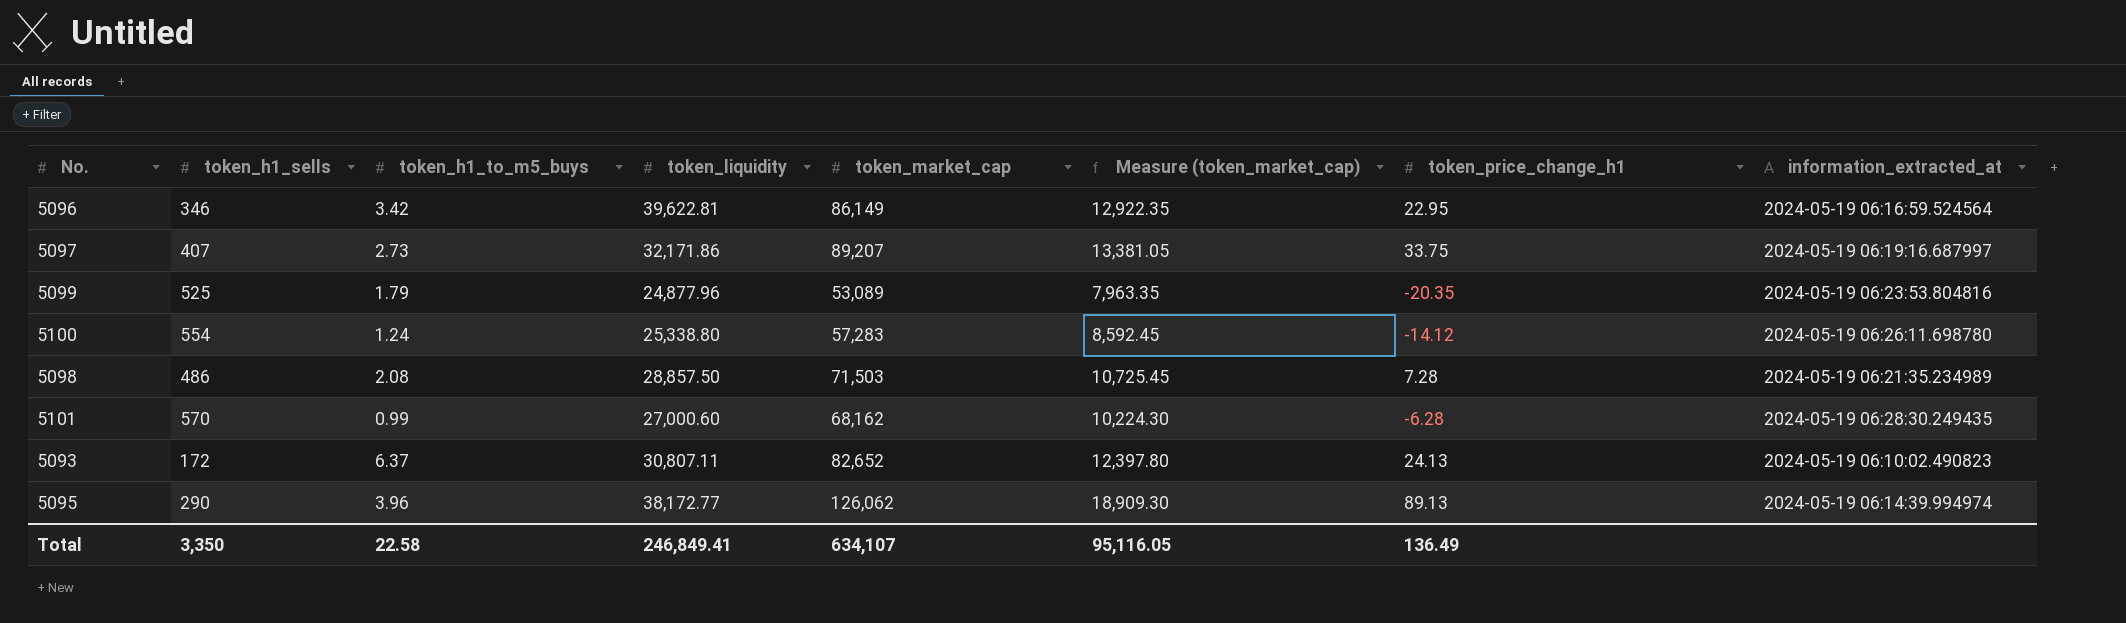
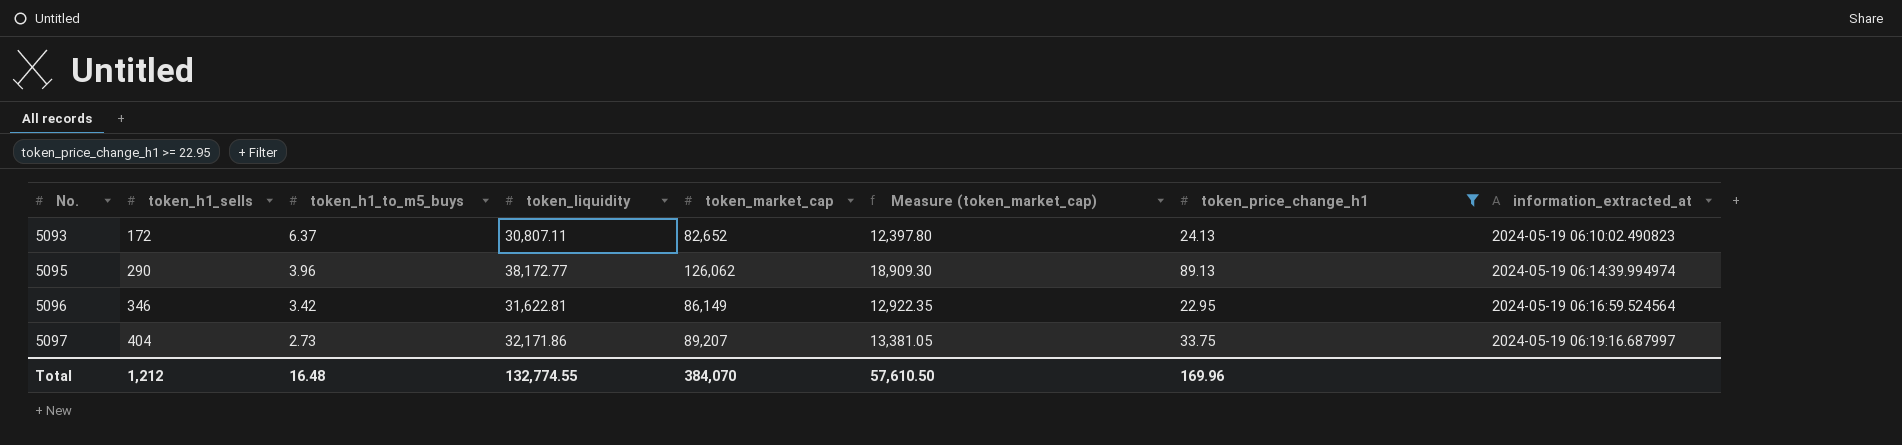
filter: none -> token_price_change_h1 >= 22.95
row order: none -> No. ascending
5096 | token_liquidity: 39,622.81 -> 31,622.81
5097 | token_h1_sells: 407 -> 404
Total | token_h1_sells: 3,350 -> 1,212
Total | token_h1_to_m5_buys: 22.58 -> 16.48
Total | token_liquidity: 246,849.41 -> 132,774.55
Total | token_market_cap: 634,107 -> 384,070
Total | Measure (token_market_cap): 95,116.05 -> 57,610.50
Total | token_price_change_h1: 136.49 -> 169.96

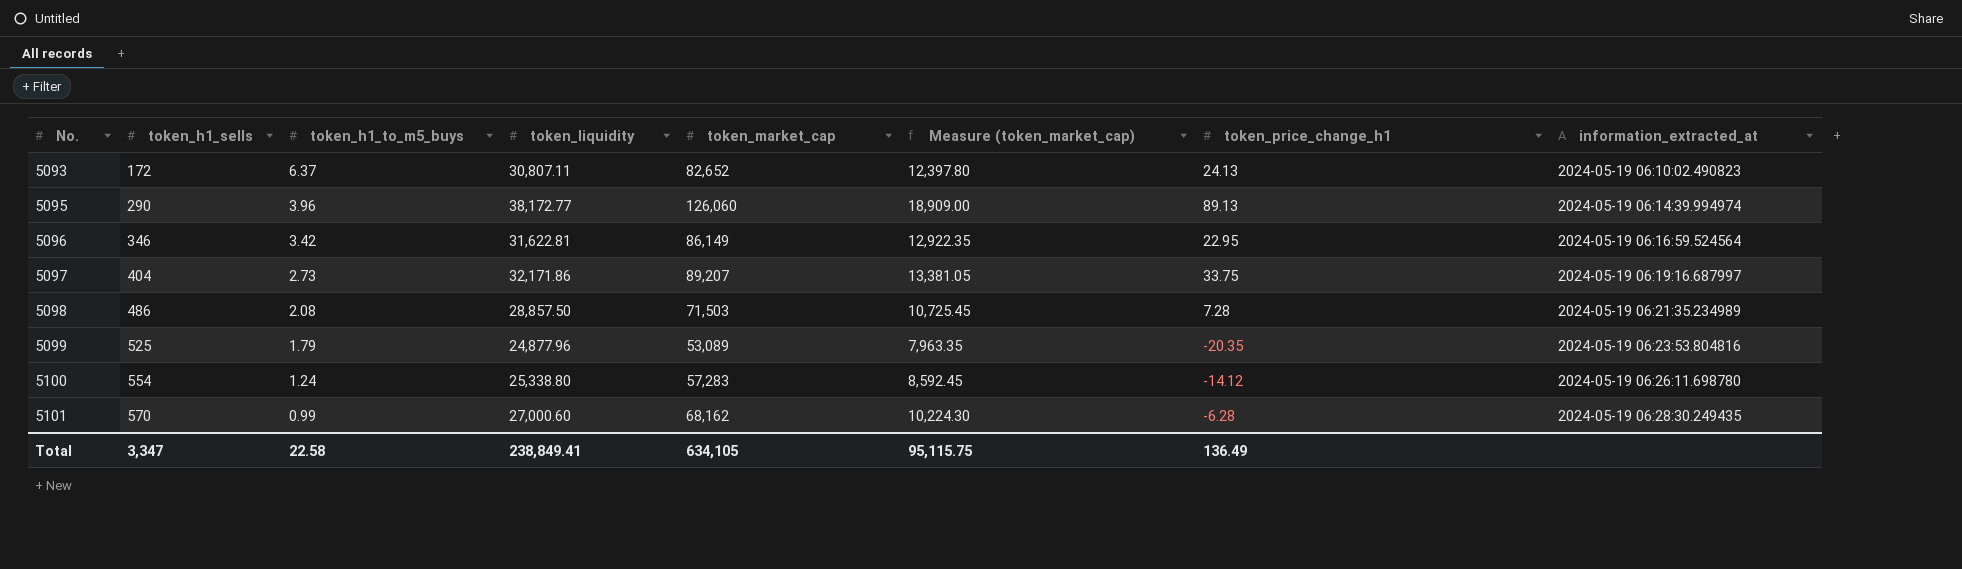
filter: token_price_change_h1 >= 22.95 -> none
5095 | token_market_cap: 126,062 -> 126,060
5095 | Measure (token_market_cap): 18,909.30 -> 18,909.00
Total | token_h1_sells: 1,212 -> 3,347
Total | token_h1_to_m5_buys: 16.48 -> 22.58
Total | token_liquidity: 132,774.55 -> 238,849.41
Total | token_market_cap: 384,070 -> 634,105
Total | Measure (token_market_cap): 57,610.50 -> 95,115.75
Total | token_price_change_h1: 169.96 -> 136.49

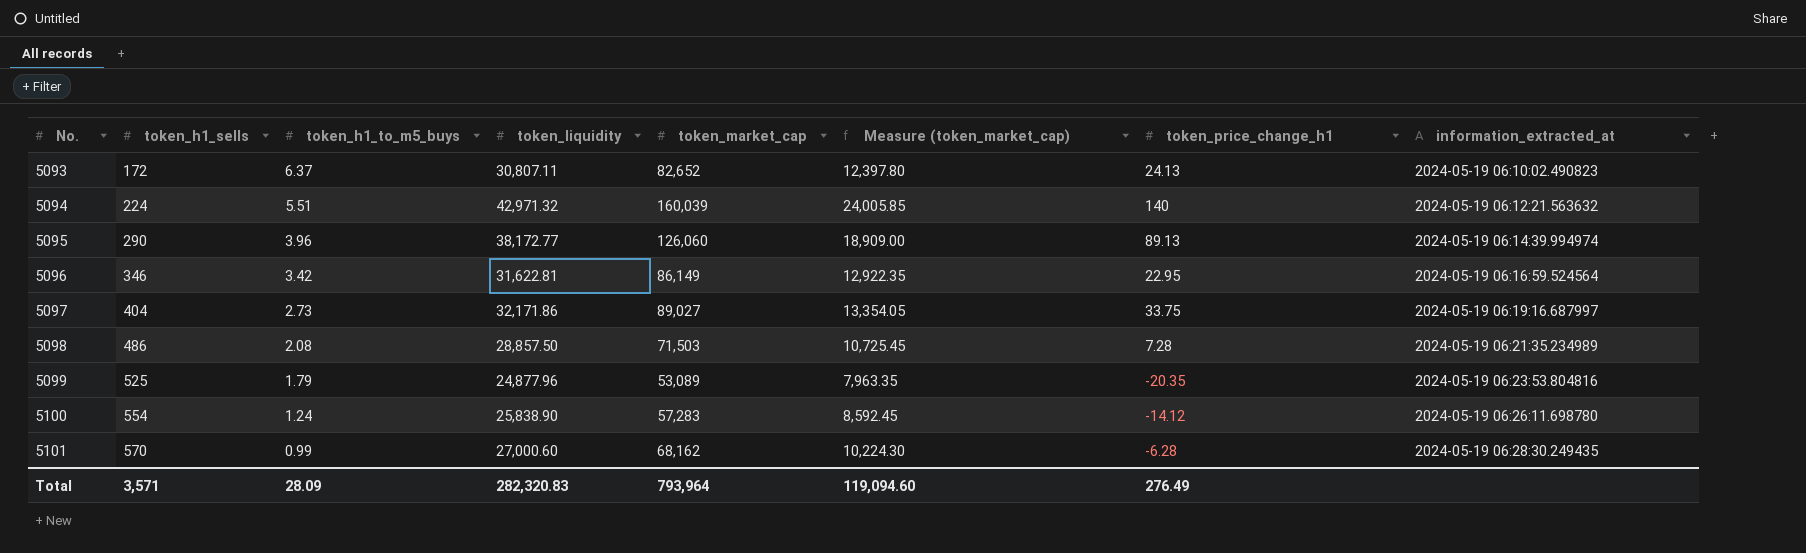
row 5094: none -> 224 | 5.51 | 42,971.32 | 160,039 | 24,005.85 | 140 | 2024-05-19 06:12:21.563632
5097 | token_market_cap: 89,207 -> 89,027
5097 | Measure (token_market_cap): 13,381.05 -> 13,354.05
5100 | token_liquidity: 25,338.80 -> 25,838.90
Total | token_h1_sells: 3,347 -> 3,571
Total | token_h1_to_m5_buys: 22.58 -> 28.09
Total | token_liquidity: 238,849.41 -> 282,320.83
Total | token_market_cap: 634,105 -> 793,964
Total | Measure (token_market_cap): 95,115.75 -> 119,094.60
Total | token_price_change_h1: 136.49 -> 276.49

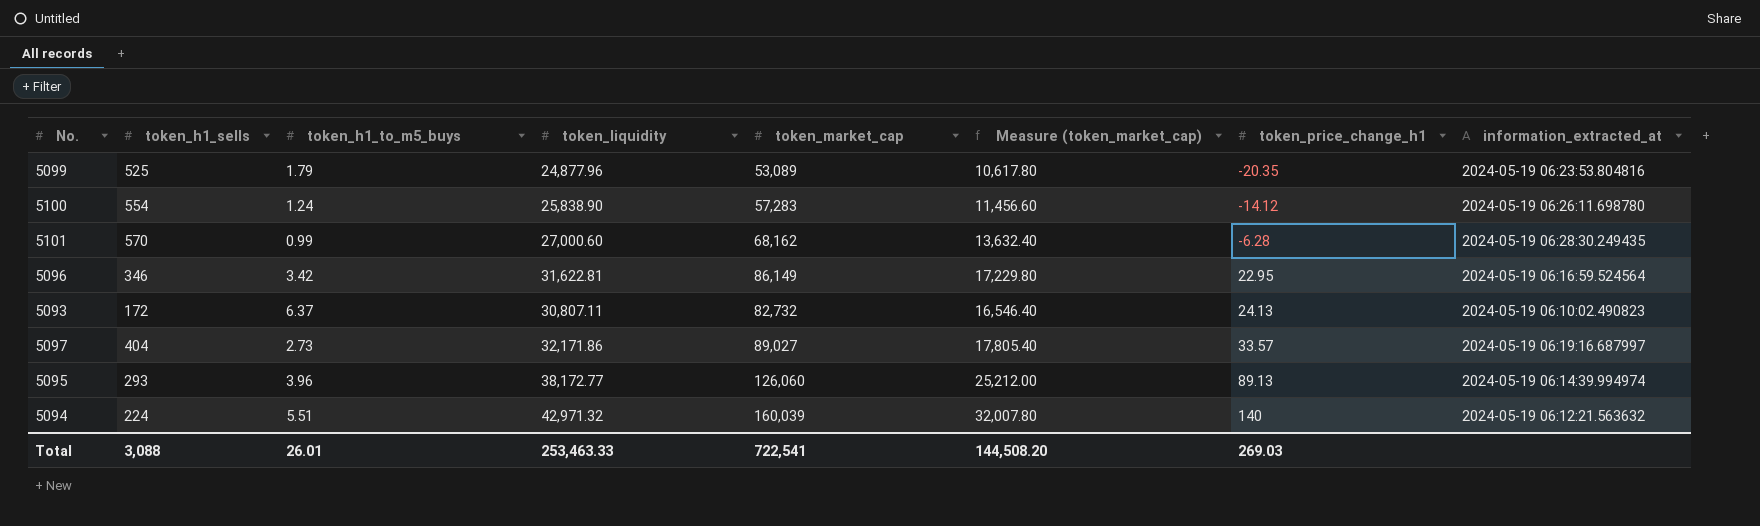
row order: No. ascending -> token_price_change_h1 ascending
column Measure (token_market_cap) | formula: [token_market_cap] * 0.15 -> [token_market_cap] * 0.2
row 5098: 486 | 2.08 | 28,857.50 | 71,503 | 10,725.45 | 7.28 | 2024-05-19 06:21:35.234989 -> none
5093 | token_market_cap: 82,652 -> 82,732
5097 | token_price_change_h1: 33.75 -> 33.57
5095 | token_h1_sells: 290 -> 293
Total | token_h1_sells: 3,571 -> 3,088
Total | token_h1_to_m5_buys: 28.09 -> 26.01
Total | token_liquidity: 282,320.83 -> 253,463.33
Total | token_market_cap: 793,964 -> 722,541
Total | Measure (token_market_cap): 119,094.60 -> 144,508.20
Total | token_price_change_h1: 276.49 -> 269.03

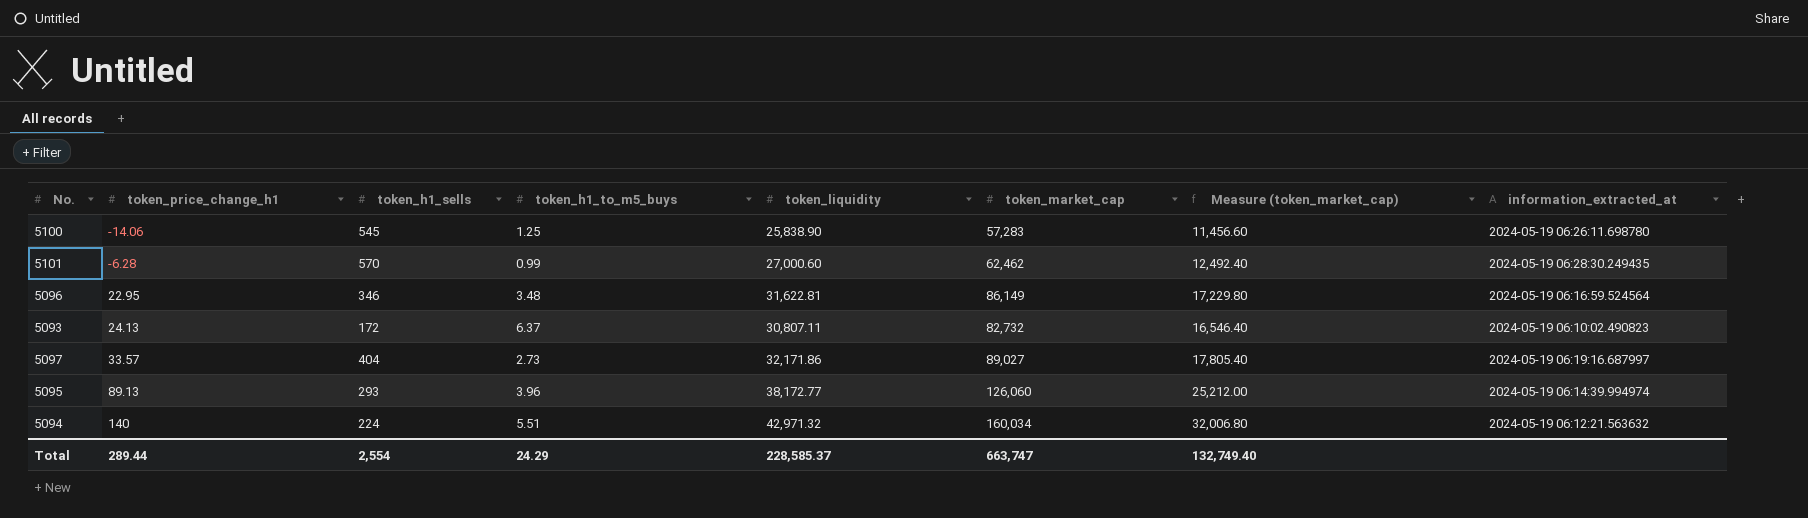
column token_price_change_h1 | position: 7 -> 2
row 5099: 525 | 1.79 | 24,877.96 | 53,089 | 10,617.80 | -20.35 | 2024-05-19 06:23:53.804816 -> none
5100 | token_price_change_h1: -14.12 -> -14.06
5100 | token_h1_sells: 554 -> 545
5100 | token_h1_to_m5_buys: 1.24 -> 1.25
5101 | token_market_cap: 68,162 -> 62,462
5101 | Measure (token_market_cap): 13,632.40 -> 12,492.40
5096 | token_h1_to_m5_buys: 3.42 -> 3.48
5094 | token_market_cap: 160,039 -> 160,034
5094 | Measure (token_market_cap): 32,007.80 -> 32,006.80
Total | token_price_change_h1: 269.03 -> 289.44
Total | token_h1_sells: 3,088 -> 2,554
Total | token_h1_to_m5_buys: 26.01 -> 24.29
Total | token_liquidity: 253,463.33 -> 228,585.37
Total | token_market_cap: 722,541 -> 663,747
Total | Measure (token_market_cap): 144,508.20 -> 132,749.40

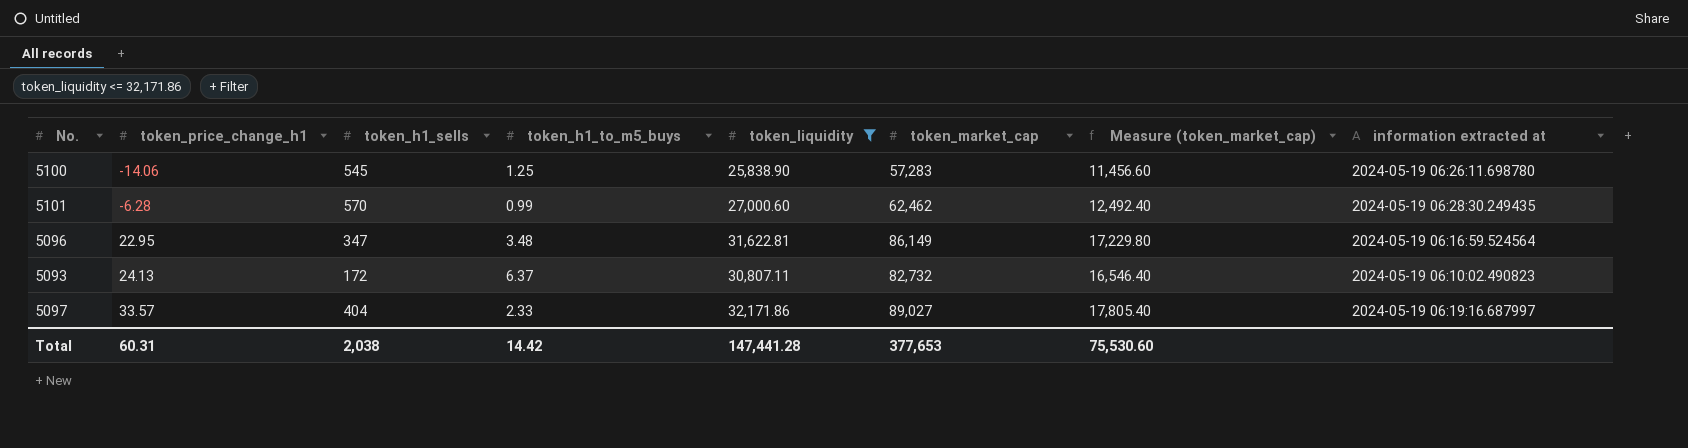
filter: none -> token_liquidity <= 32,171.86
column name: information_extracted_at -> information extracted at
5096 | token_h1_sells: 346 -> 347
5097 | token_h1_to_m5_buys: 2.73 -> 2.33
Total | token_price_change_h1: 289.44 -> 60.31
Total | token_h1_sells: 2,554 -> 2,038
Total | token_h1_to_m5_buys: 24.29 -> 14.42
Total | token_liquidity: 228,585.37 -> 147,441.28
Total | token_market_cap: 663,747 -> 377,653
Total | Measure (token_market_cap): 132,749.40 -> 75,530.60

